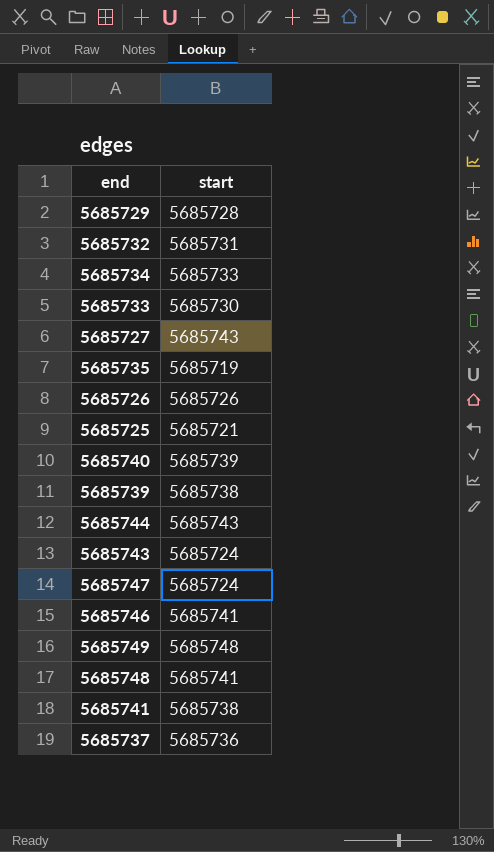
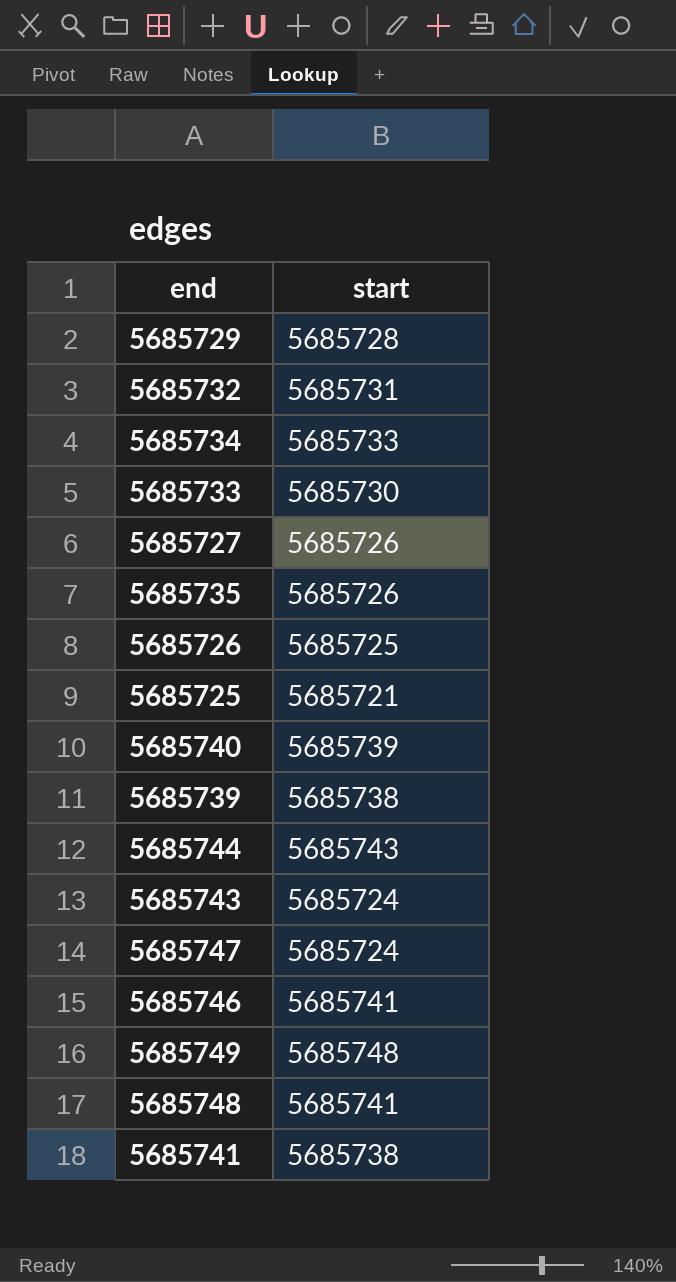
row 5685737: 5685736 -> none
5685727 | start: 5685743 -> 5685726
5685735 | start: 5685719 -> 5685726
5685726 | start: 5685726 -> 5685725

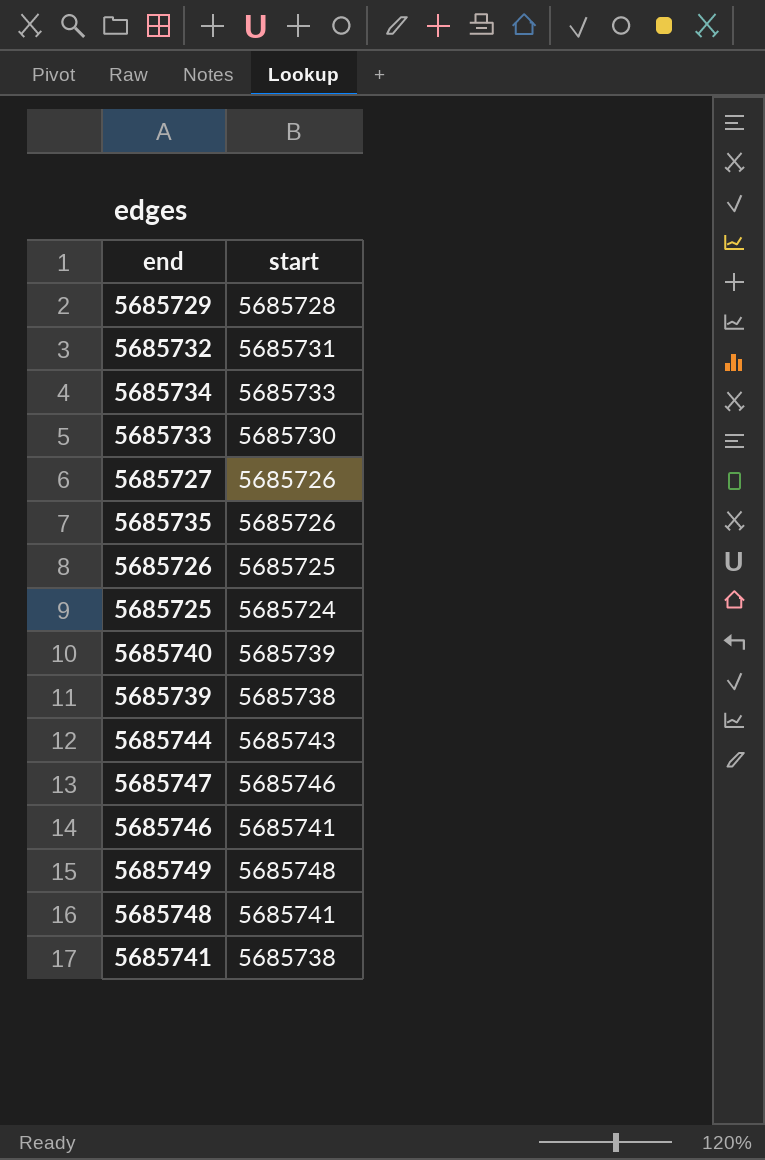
row 5685743: 5685724 -> none
5685725 | start: 5685721 -> 5685724
5685747 | start: 5685724 -> 5685746

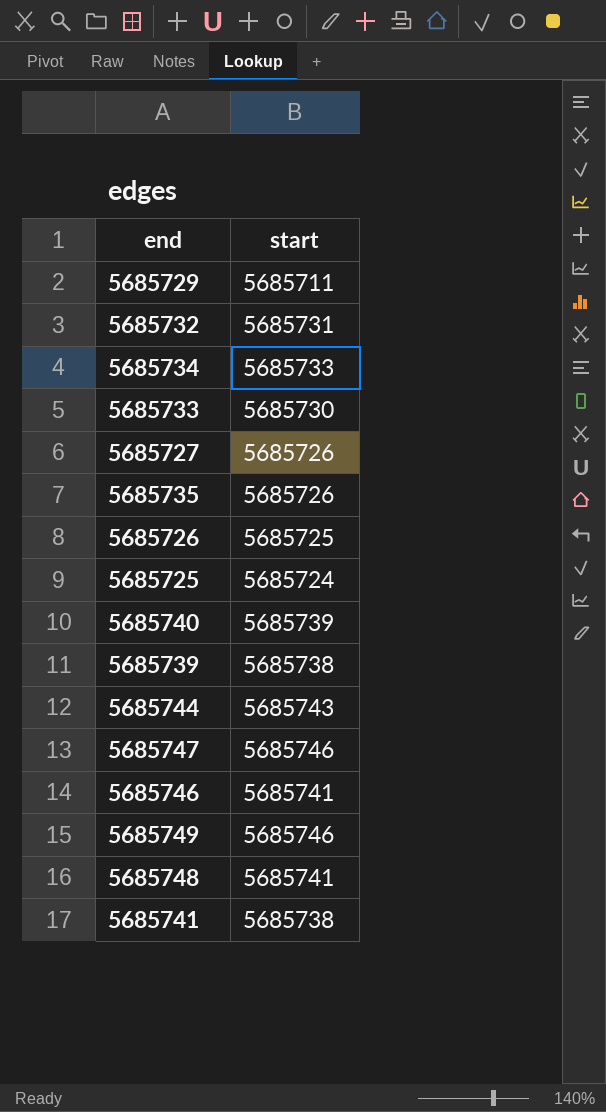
5685729 | start: 5685728 -> 5685711
5685749 | start: 5685748 -> 5685746

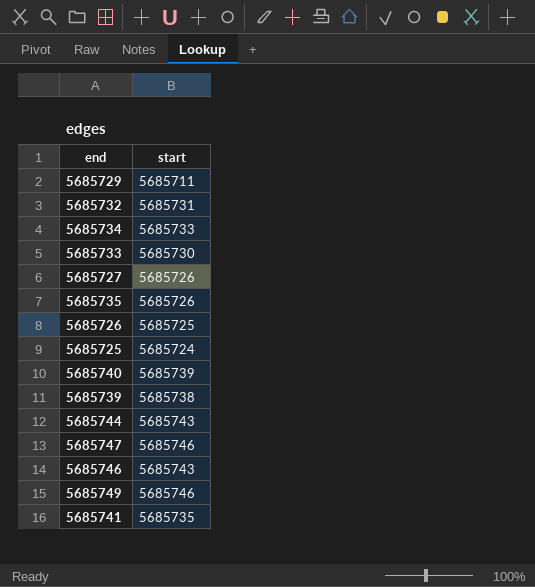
row 5685748: 5685741 -> none
5685746 | start: 5685741 -> 5685743
5685741 | start: 5685738 -> 5685735

